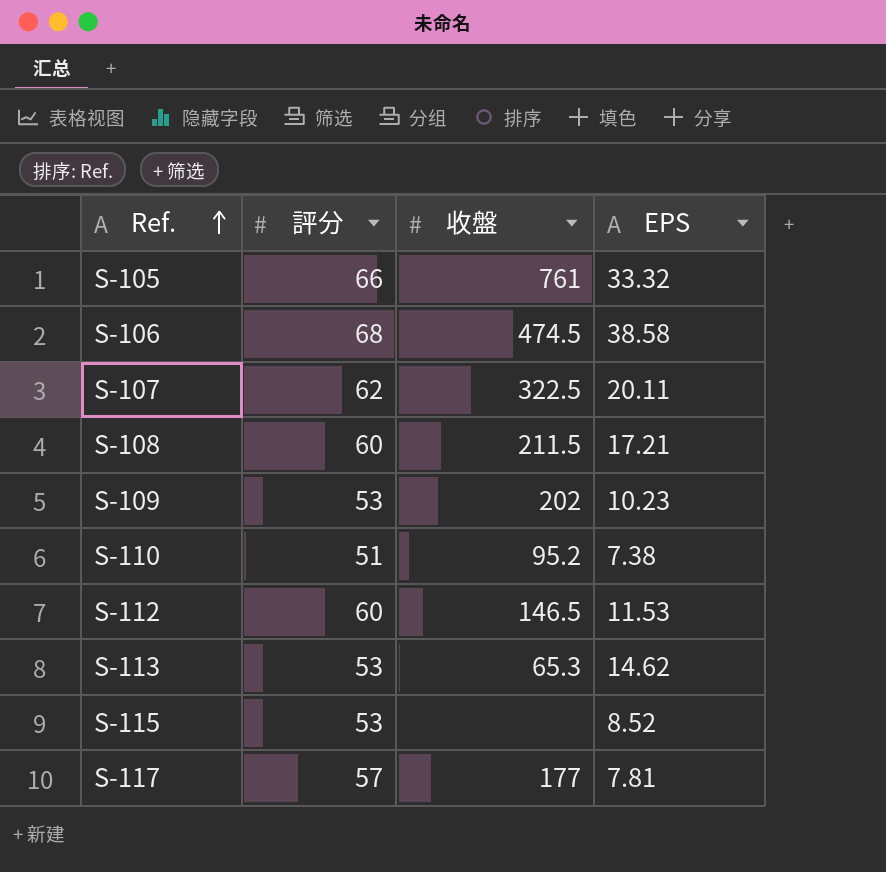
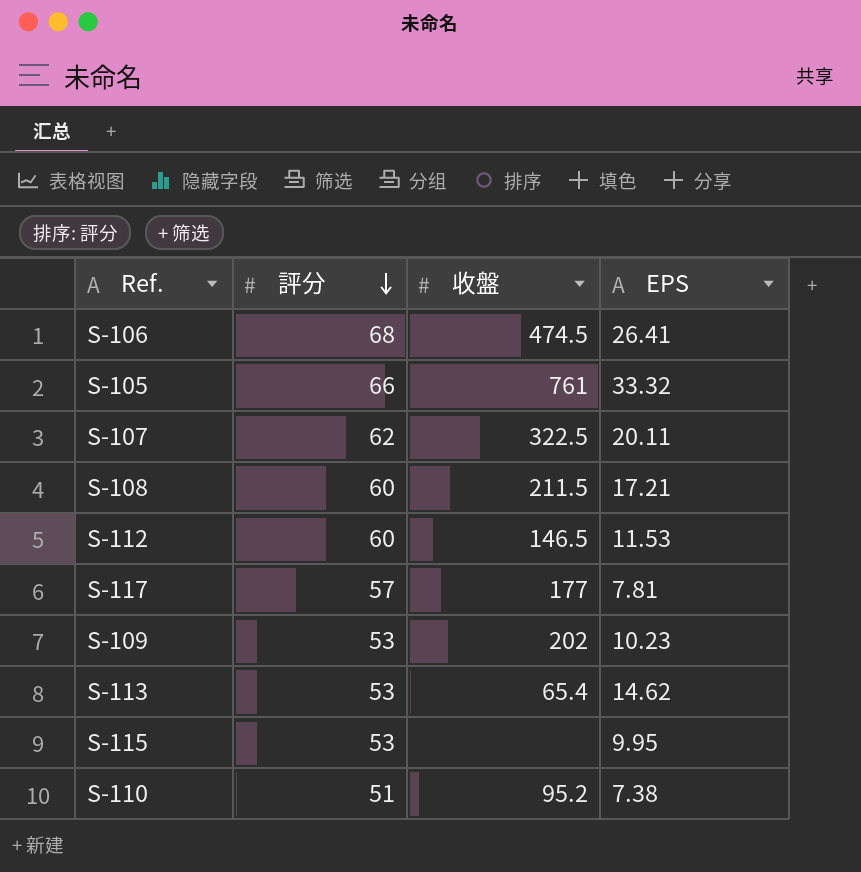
row order: Ref. ascending -> 評分 descending
S-106 | EPS: 38.58 -> 26.41
S-113 | 收盤: 65.3 -> 65.4
S-115 | EPS: 8.52 -> 9.95

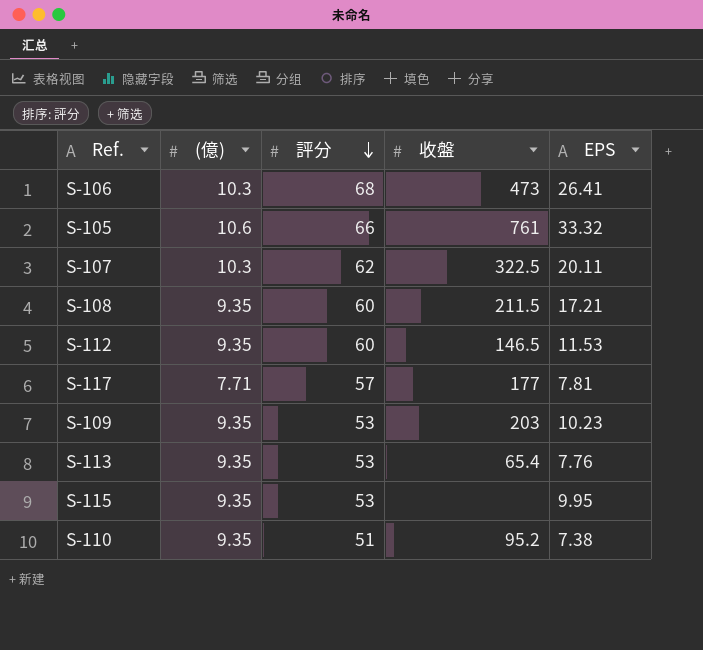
column (億) | position: none -> 2
S-106 | 收盤: 474.5 -> 473
S-109 | 收盤: 202 -> 203
S-113 | EPS: 14.62 -> 7.76

